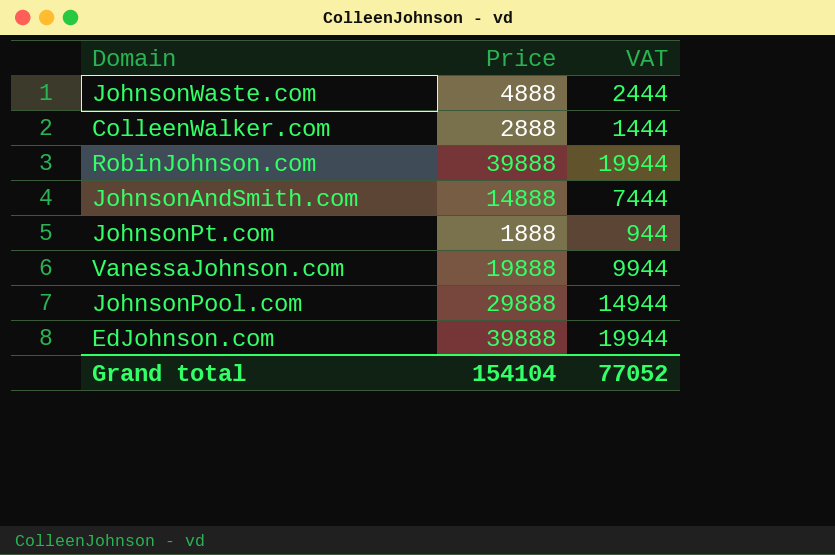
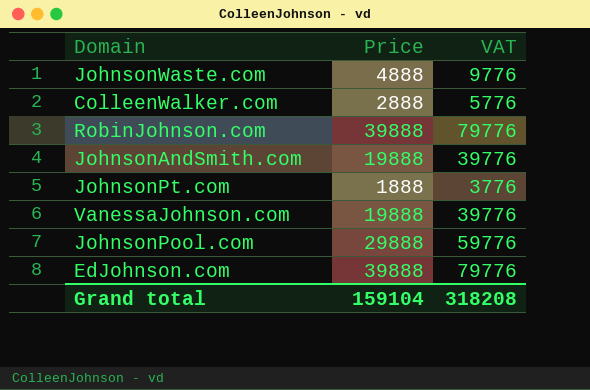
column VAT | formula: [Price] * 0.5 -> [Price] * 2
JohnsonAndSmith.com | Price: 14888 -> 19888
Grand total | Price: 154104 -> 159104
Grand total | VAT: 77052 -> 318208

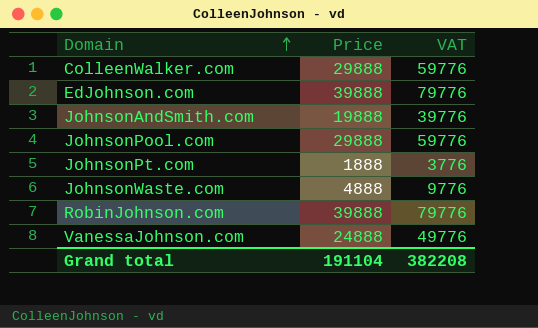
row order: none -> Domain ascending
ColleenWalker.com | Price: 2888 -> 29888
ColleenWalker.com | VAT: 5776 -> 59776
VanessaJohnson.com | Price: 19888 -> 24888
VanessaJohnson.com | VAT: 39776 -> 49776
Grand total | Price: 159104 -> 191104
Grand total | VAT: 318208 -> 382208

